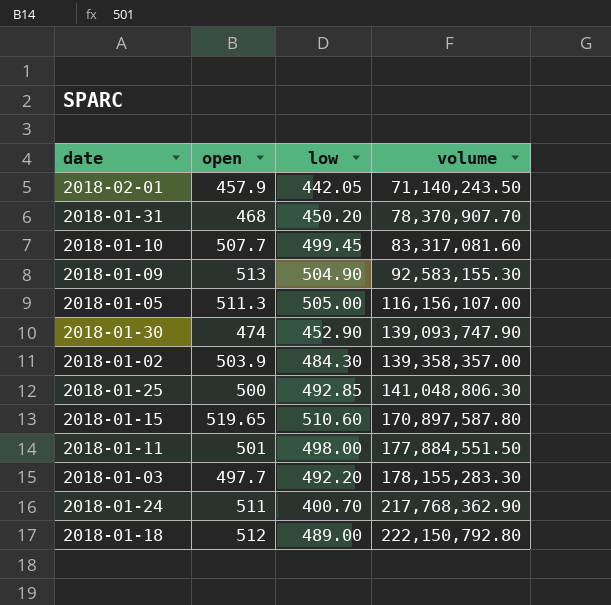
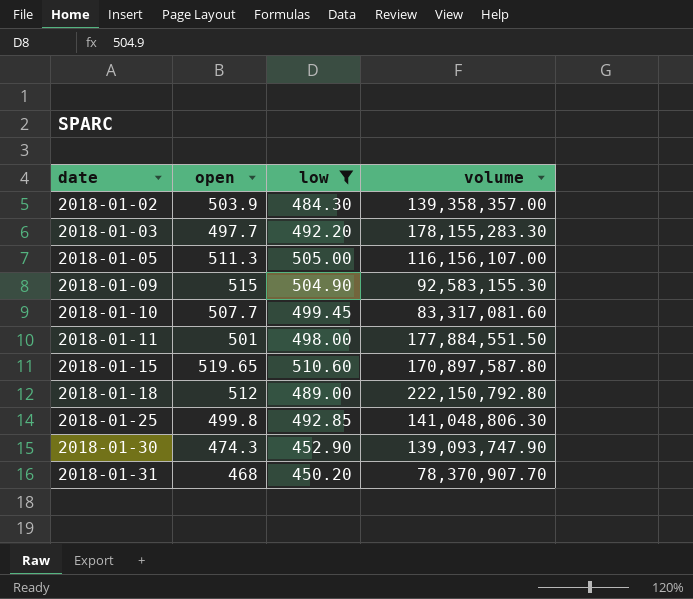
filter: none -> low >= 450.20
row order: volume ascending -> date ascending
2018-01-09 | open: 513 -> 515
2018-01-25 | open: 500 -> 499.8
2018-01-30 | open: 474 -> 474.3

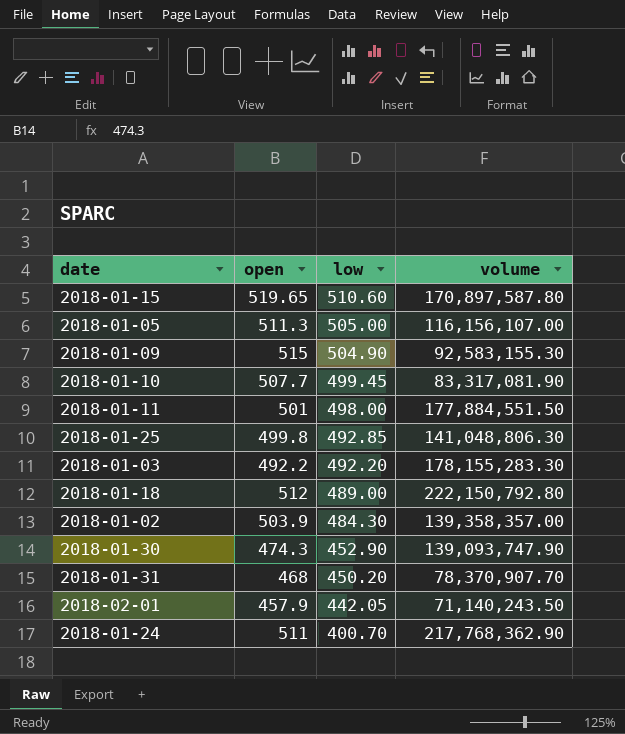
filter: low >= 450.20 -> none
row order: date ascending -> low descending
2018-01-10 | volume: 83,317,081.60 -> 83,317,081.90
2018-01-03 | open: 497.7 -> 492.2

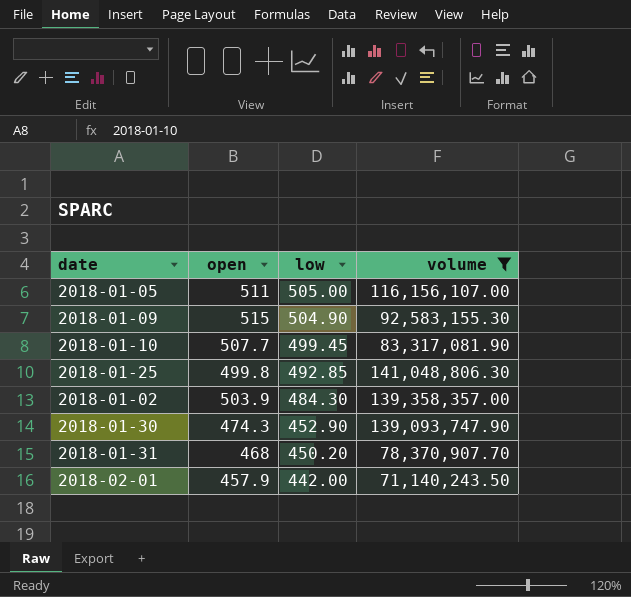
filter: none -> volume <= 141,048,806.30
2018-01-05 | open: 511.3 -> 511
2018-02-01 | low: 442.05 -> 442.00

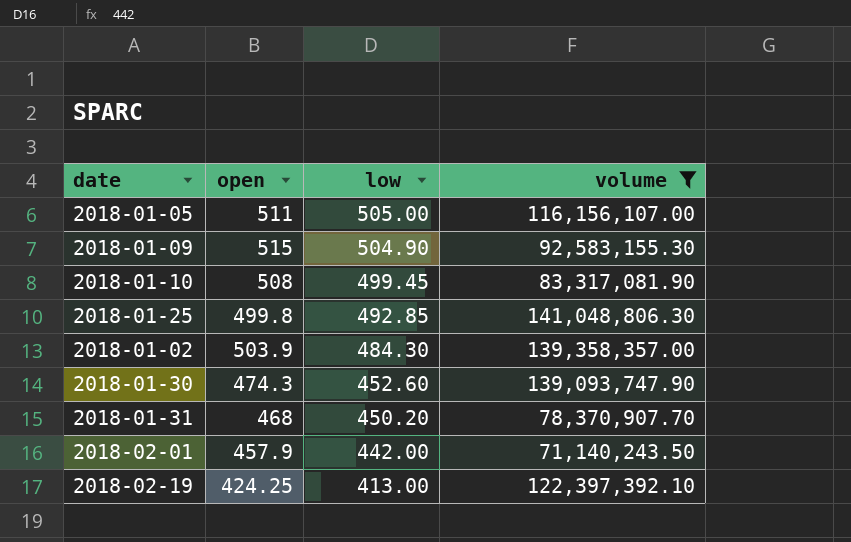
2018-01-10 | open: 507.7 -> 508
2018-01-30 | low: 452.90 -> 452.60
row 2018-02-19: none -> 424.25 | 413.00 | 122,397,392.10

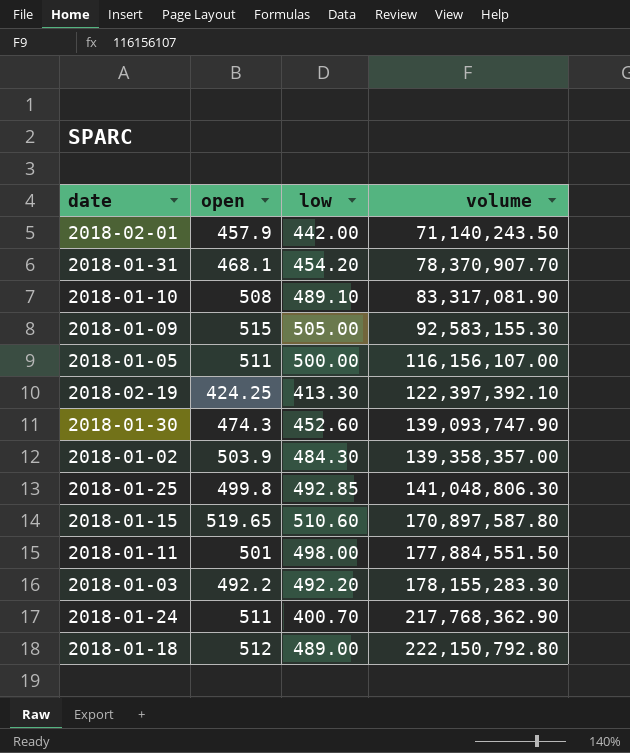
filter: volume <= 141,048,806.30 -> none
row order: low descending -> volume ascending
2018-01-31 | open: 468 -> 468.1
2018-01-31 | low: 450.20 -> 454.20
2018-01-10 | low: 499.45 -> 489.10
2018-01-09 | low: 504.90 -> 505.00
2018-01-05 | low: 505.00 -> 500.00
2018-02-19 | low: 413.00 -> 413.30

